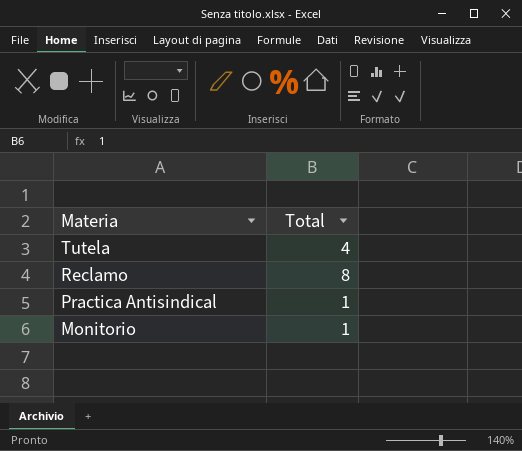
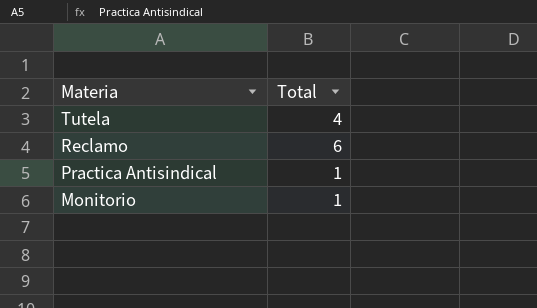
Reclamo | Total: 8 -> 6

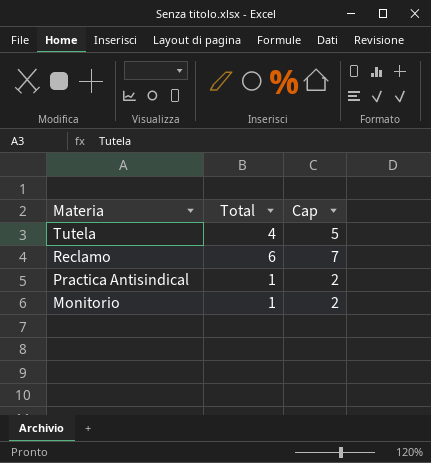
column Cap | formula: none -> [Total] + 1

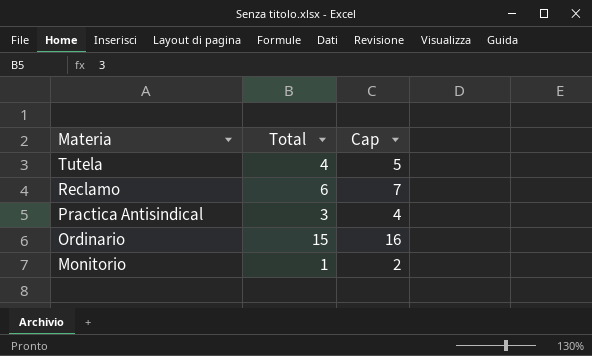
Practica Antisindical | Total: 1 -> 3
Practica Antisindical | Cap: 2 -> 4
row Ordinario: none -> 15 | 16

